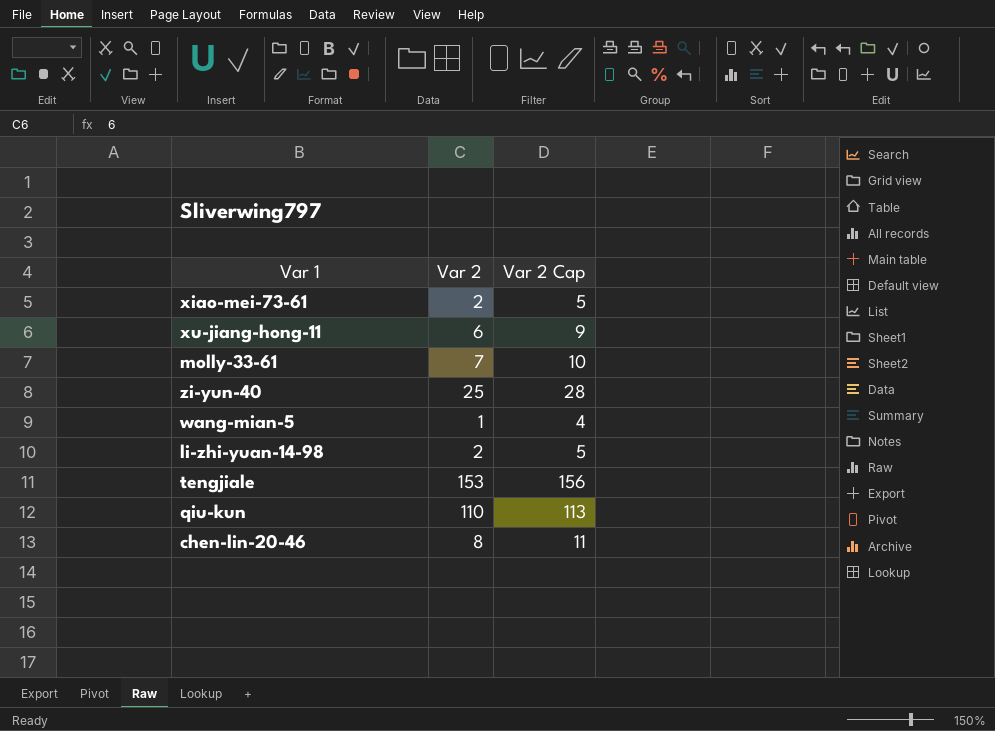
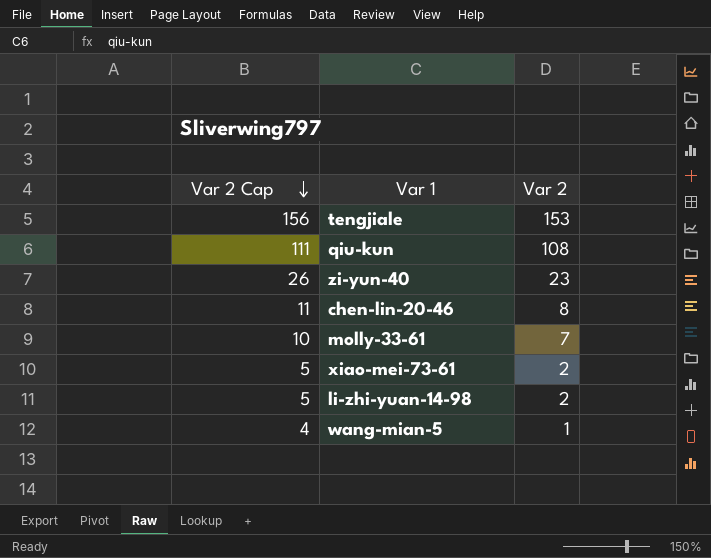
row order: none -> Var 2 Cap descending
column Var 2 Cap | position: 3 -> 1
row xu-jiang-hong-11: 6 | 9 -> none
qiu-kun | Var 2 Cap: 113 -> 111
qiu-kun | Var 2: 110 -> 108
zi-yun-40 | Var 2 Cap: 28 -> 26
zi-yun-40 | Var 2: 25 -> 23

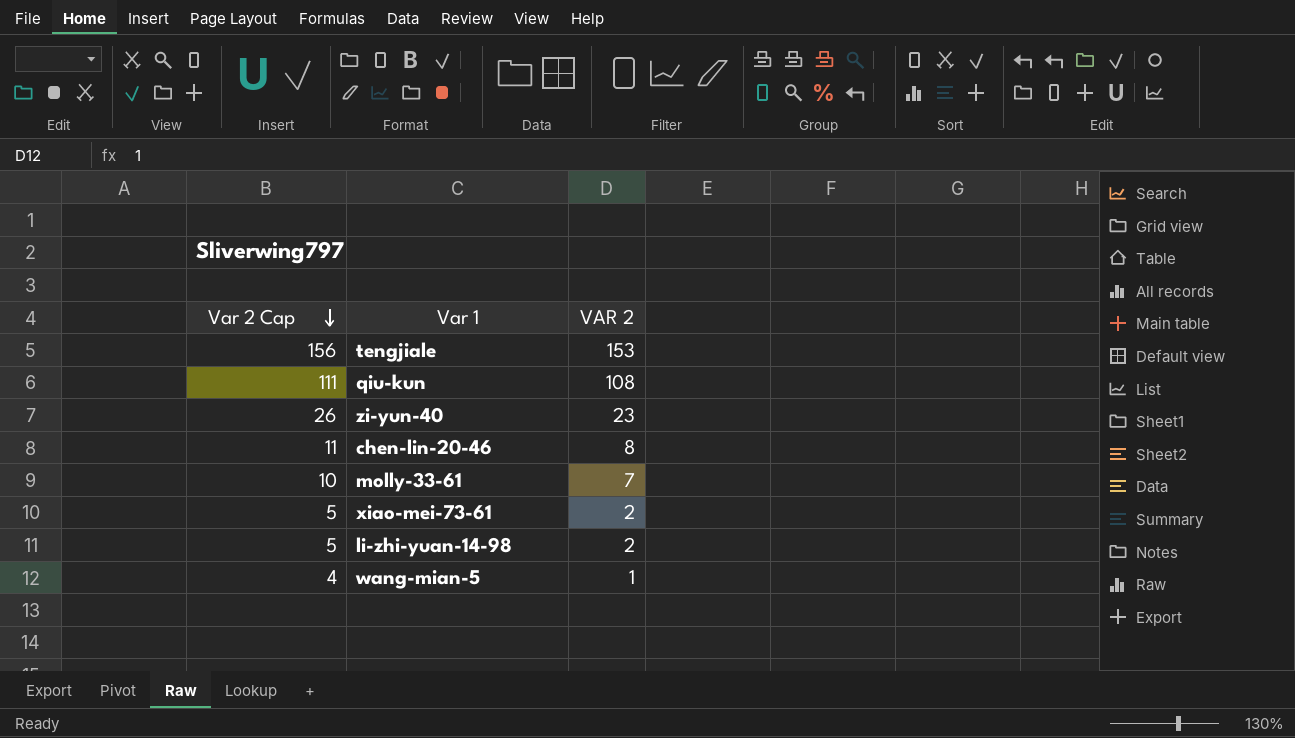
column name: Var 2 -> VAR 2

